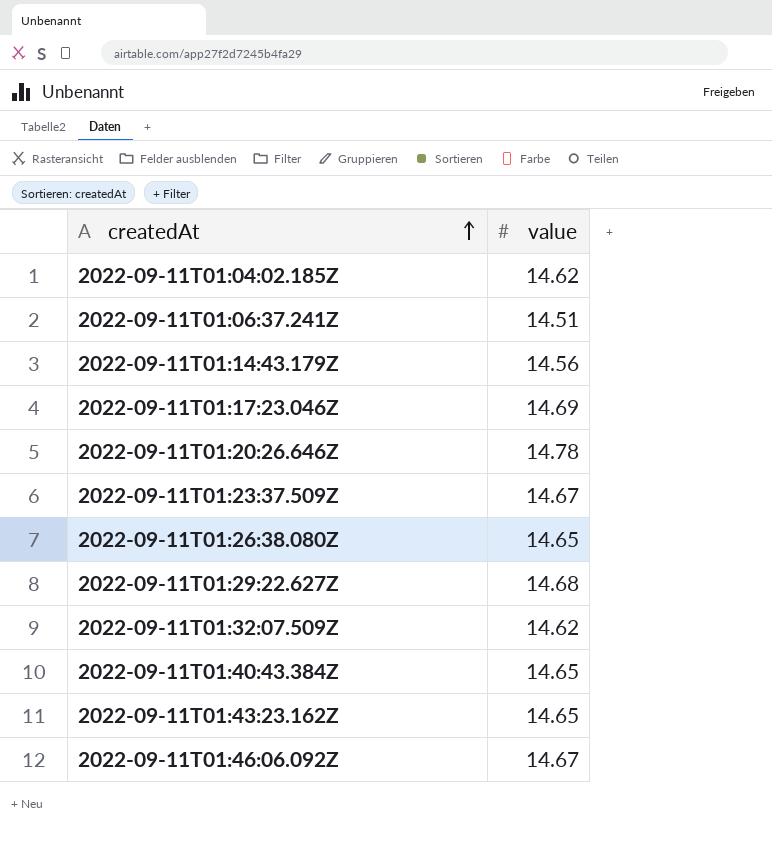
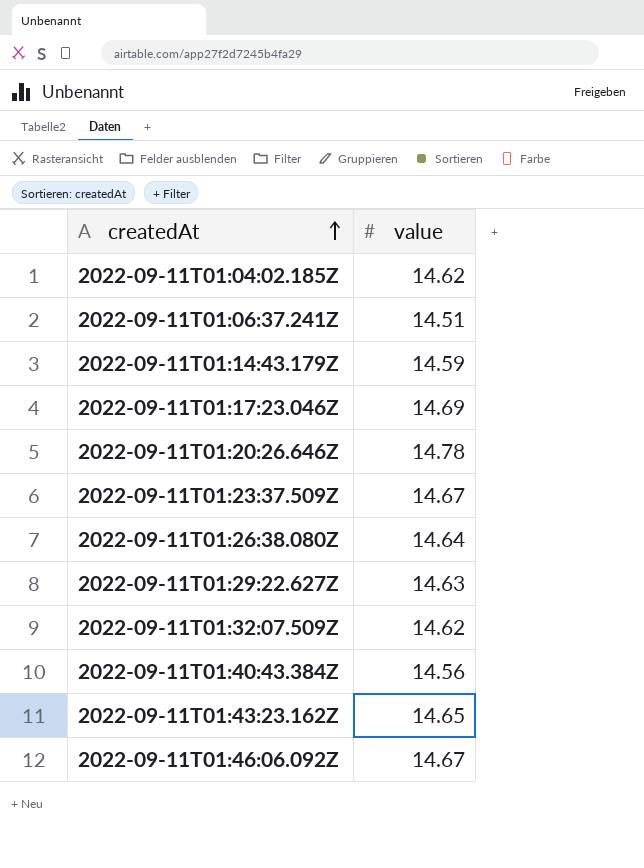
2022-09-11T01:14:43.179Z | value: 14.56 -> 14.59
2022-09-11T01:26:38.080Z | value: 14.65 -> 14.64
2022-09-11T01:29:22.627Z | value: 14.68 -> 14.63
2022-09-11T01:40:43.384Z | value: 14.65 -> 14.56

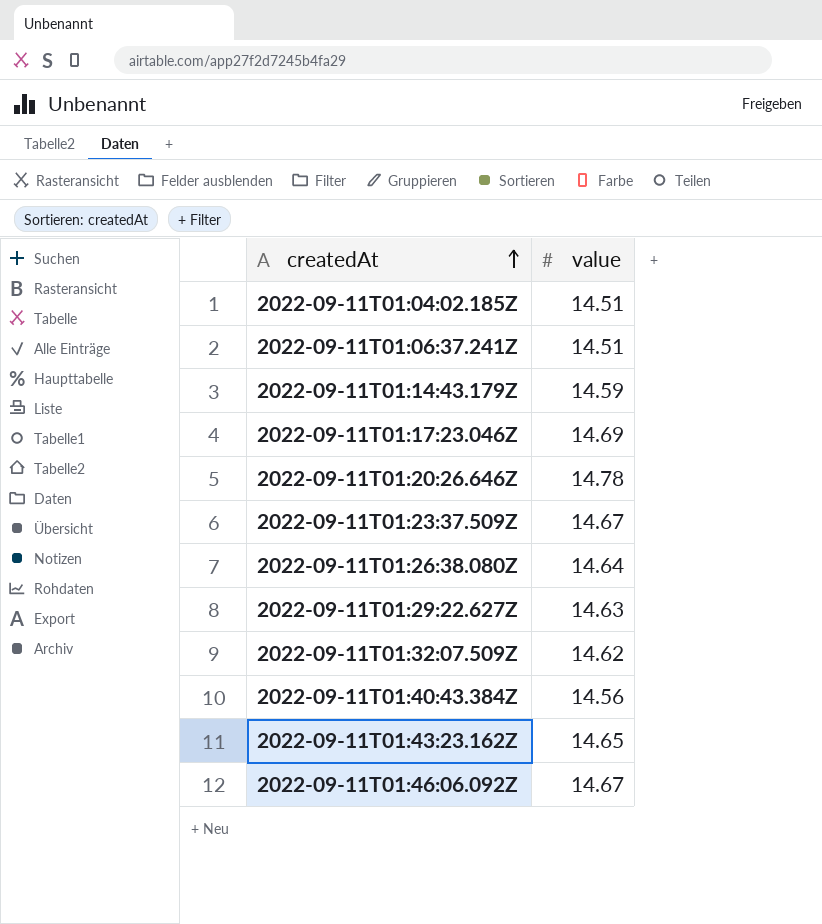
2022-09-11T01:04:02.185Z | value: 14.62 -> 14.51

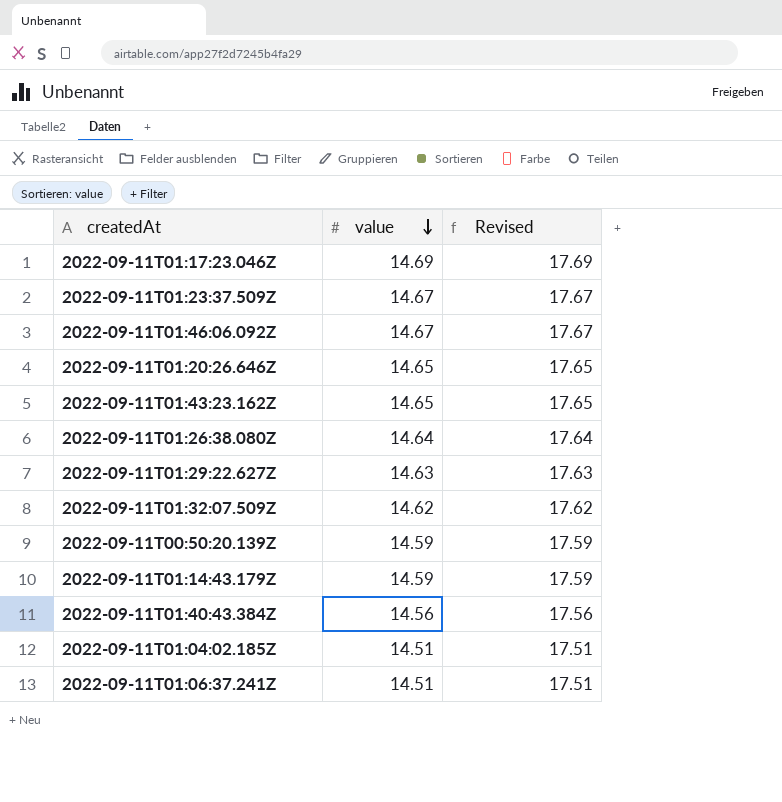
row order: createdAt ascending -> value descending
column Revised | formula: none -> [value] + 3
2022-09-11T01:20:26.646Z | value: 14.78 -> 14.65
row 2022-09-11T00:50:20.139Z: none -> 14.59 | 17.59

